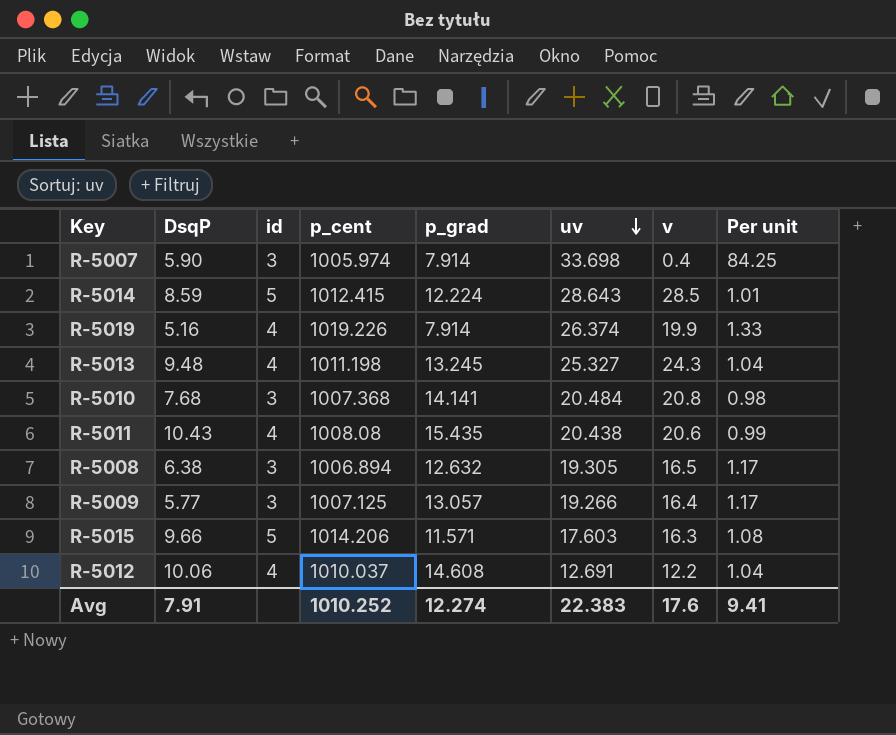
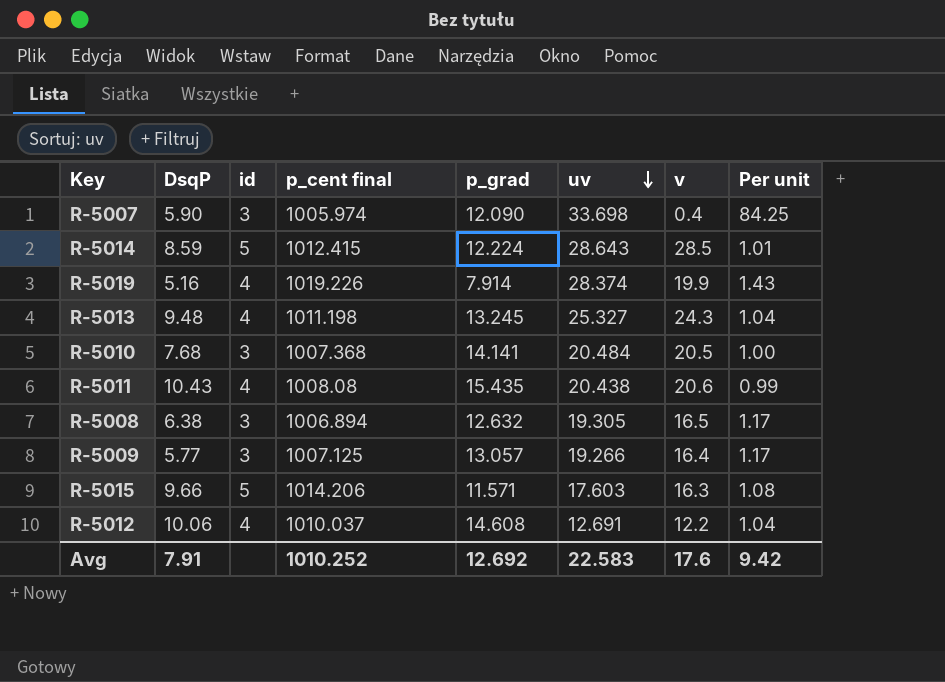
column name: p_cent -> p_cent final
R-5007 | p_grad: 7.914 -> 12.090
R-5019 | uv: 26.374 -> 28.374
R-5019 | Per unit: 1.33 -> 1.43
R-5010 | v: 20.8 -> 20.5
R-5010 | Per unit: 0.98 -> 1.00
Avg | p_grad: 12.274 -> 12.692
Avg | uv: 22.383 -> 22.583
Avg | Per unit: 9.41 -> 9.42

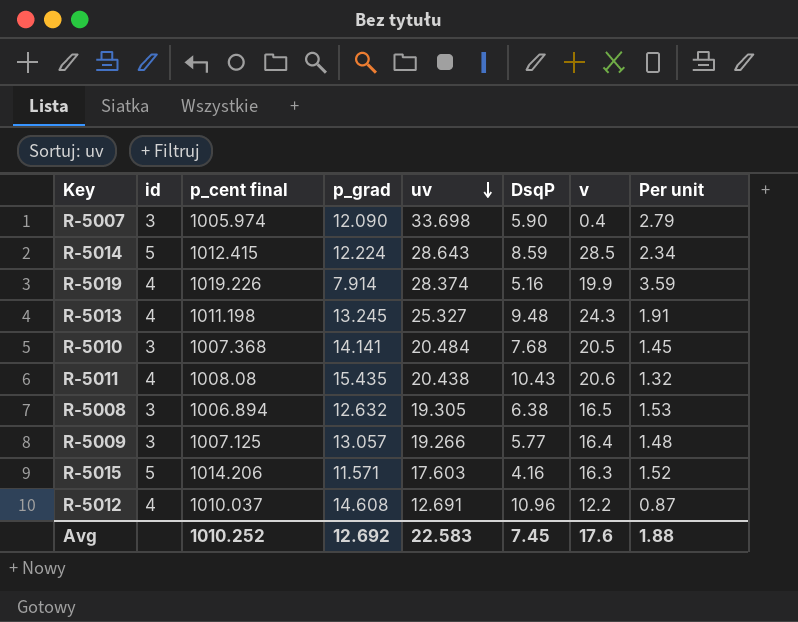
column DsqP | position: 2 -> 6
column Per unit | formula: [uv] / [v] -> [uv] / [p_grad]
R-5015 | DsqP: 9.66 -> 4.16
R-5012 | DsqP: 10.06 -> 10.96
Avg | DsqP: 7.91 -> 7.45
Avg | Per unit: 9.42 -> 1.88

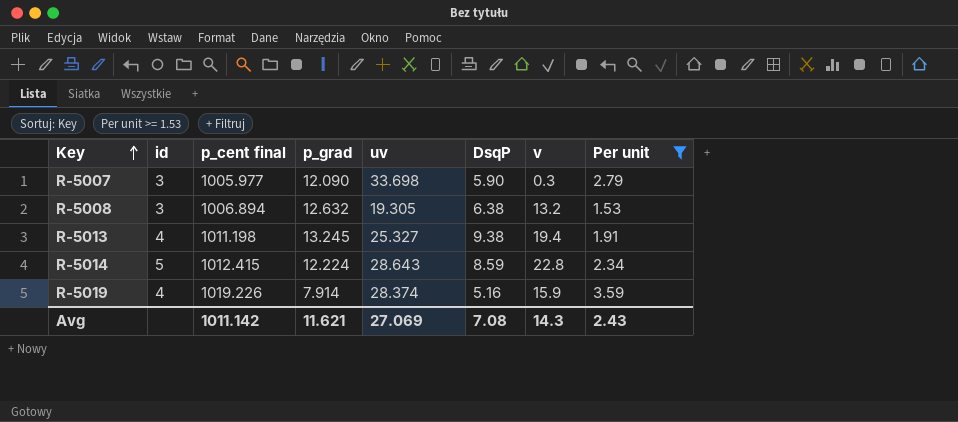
filter: none -> Per unit >= 1.53
row order: uv descending -> Key ascending
R-5007 | p_cent final: 1005.974 -> 1005.977
R-5007 | v: 0.4 -> 0.3
R-5008 | v: 16.5 -> 13.2
R-5013 | DsqP: 9.48 -> 9.38
R-5013 | v: 24.3 -> 19.4
R-5014 | v: 28.5 -> 22.8
R-5019 | v: 19.9 -> 15.9
Avg | p_cent final: 1010.252 -> 1011.142
Avg | p_grad: 12.692 -> 11.621
Avg | uv: 22.583 -> 27.069
Avg | DsqP: 7.45 -> 7.08
Avg | v: 17.6 -> 14.3
Avg | Per unit: 1.88 -> 2.43

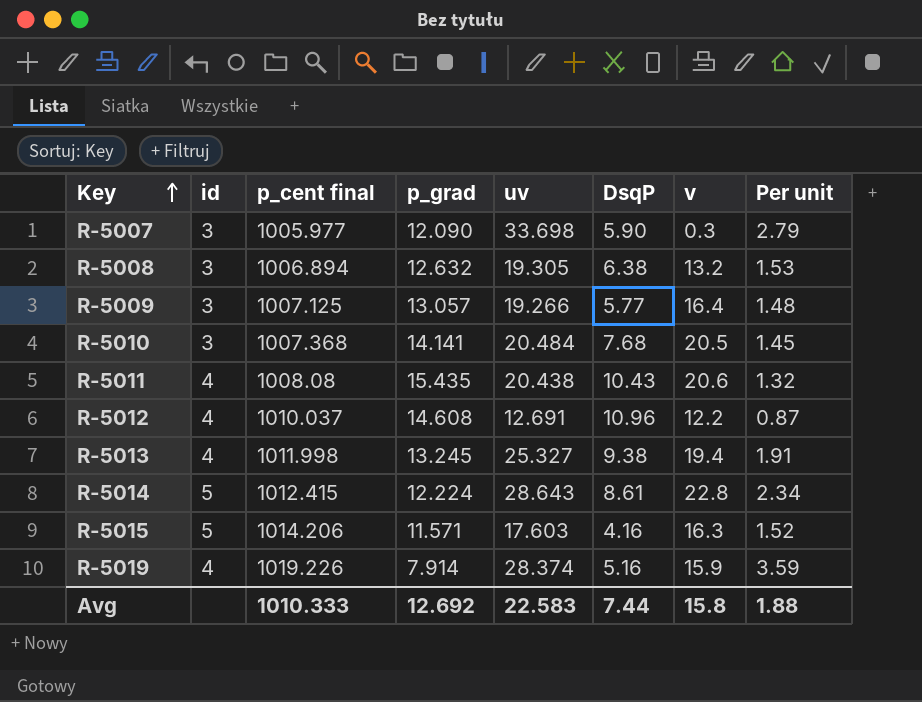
filter: Per unit >= 1.53 -> none
R-5013 | p_cent final: 1011.198 -> 1011.998
R-5014 | DsqP: 8.59 -> 8.61
Avg | p_cent final: 1011.142 -> 1010.333
Avg | p_grad: 11.621 -> 12.692
Avg | uv: 27.069 -> 22.583
Avg | DsqP: 7.08 -> 7.44
Avg | v: 14.3 -> 15.8
Avg | Per unit: 2.43 -> 1.88

